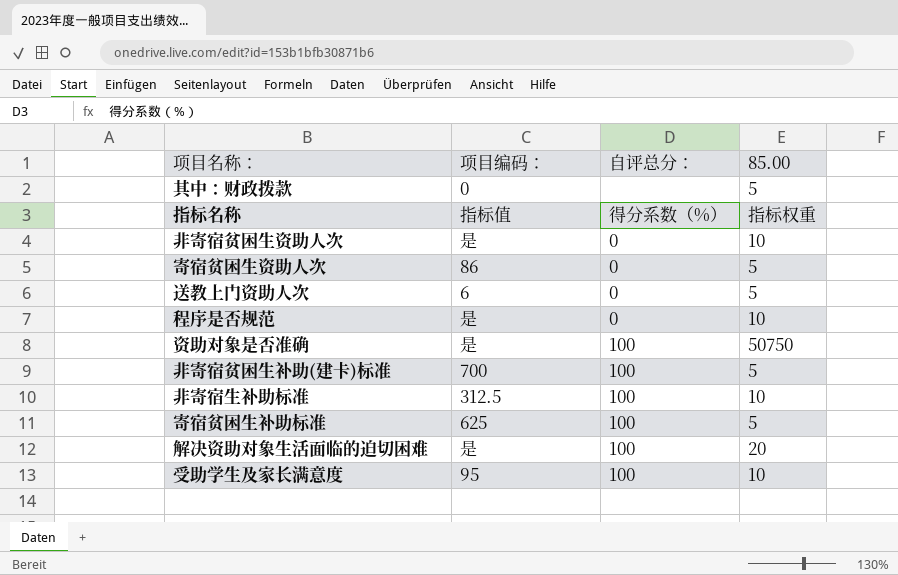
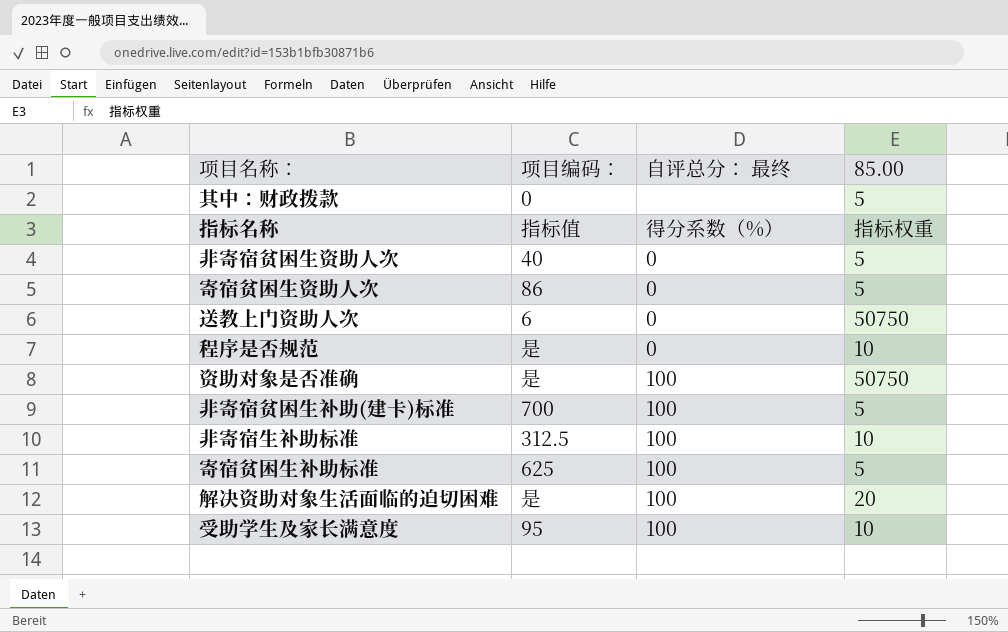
column name: 自评总分： -> 自评总分： 最终
非寄宿贫困生资助人次 | 项目编码：: 是 -> 40
非寄宿贫困生资助人次 | 85.00: 10 -> 5
送教上门资助人次 | 85.00: 5 -> 50750

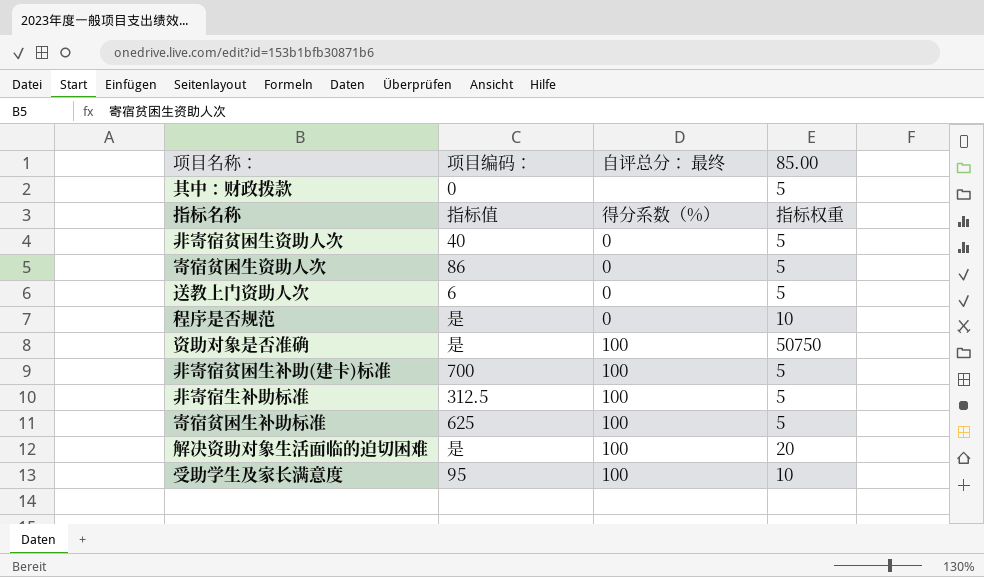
送教上门资助人次 | 85.00: 50750 -> 5
非寄宿生补助标准 | 85.00: 10 -> 5

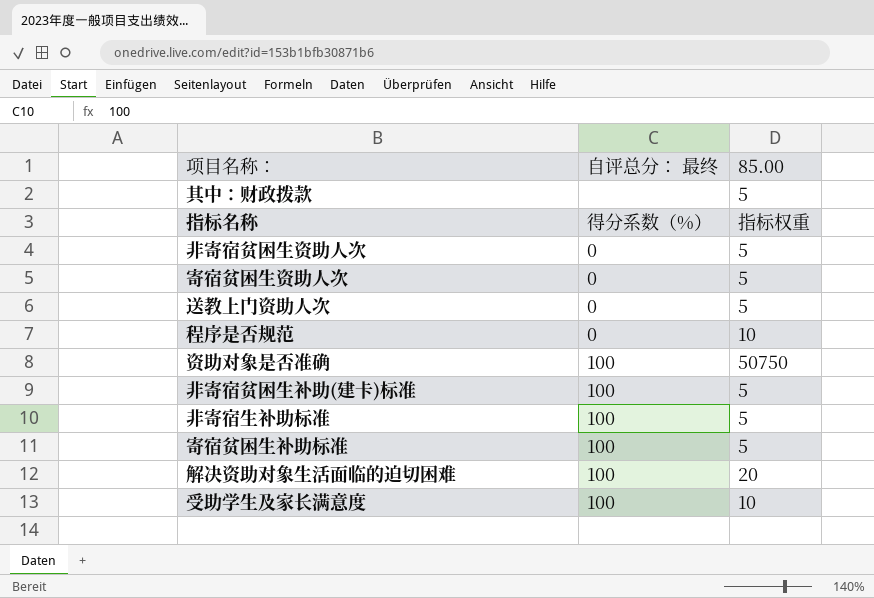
column 项目编码： | position: 2 -> none

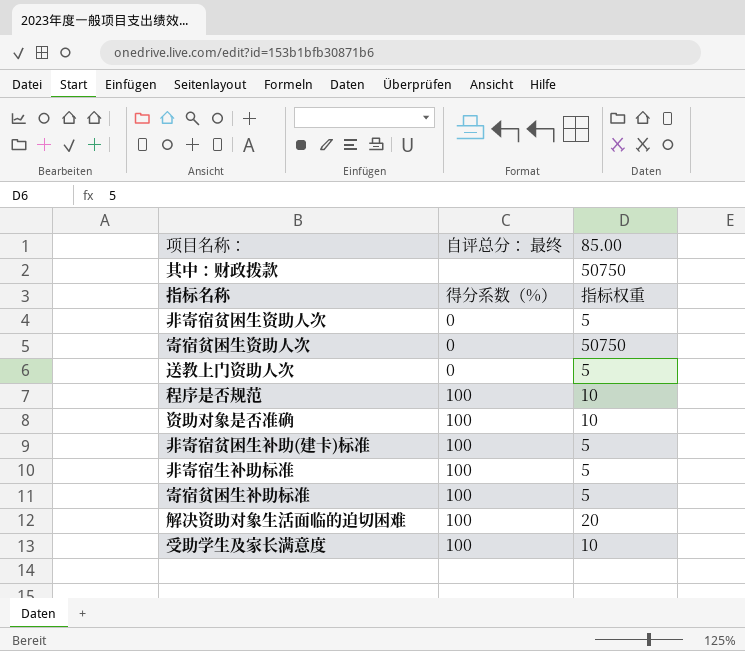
其中：财政拨款 | 85.00: 5 -> 50750
寄宿贫困生资助人次 | 85.00: 5 -> 50750
程序是否规范 | 自评总分： 最终: 0 -> 100
资助对象是否准确 | 85.00: 50750 -> 10

